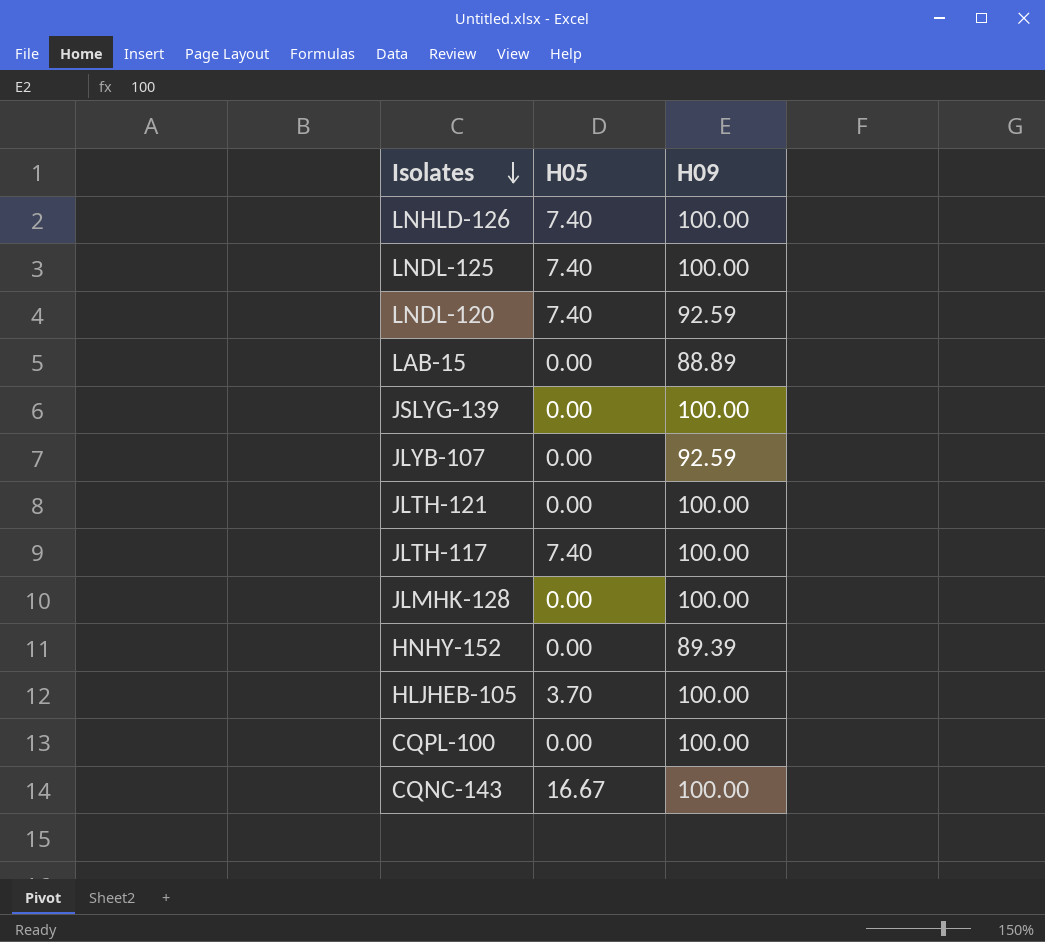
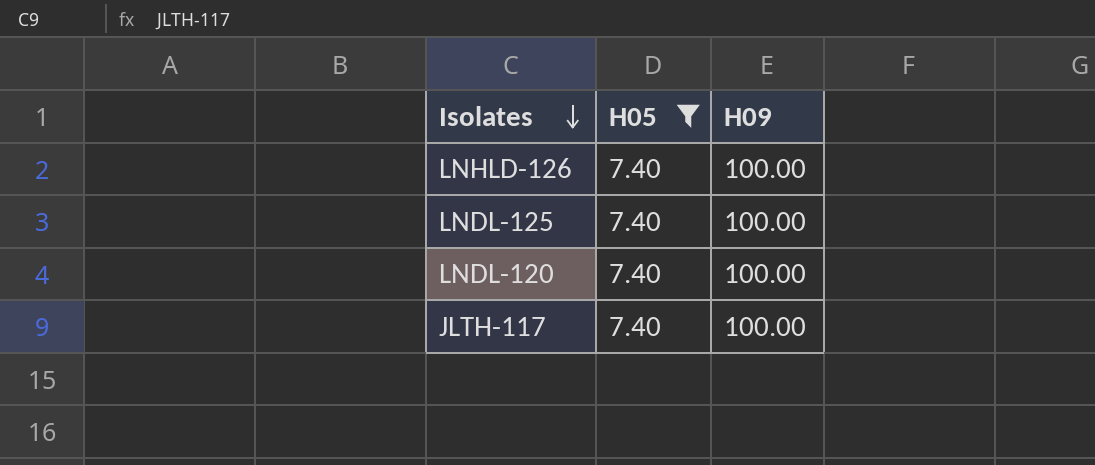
filter: none -> H05 = 7.40
LNDL-120 | H09: 92.59 -> 100.00

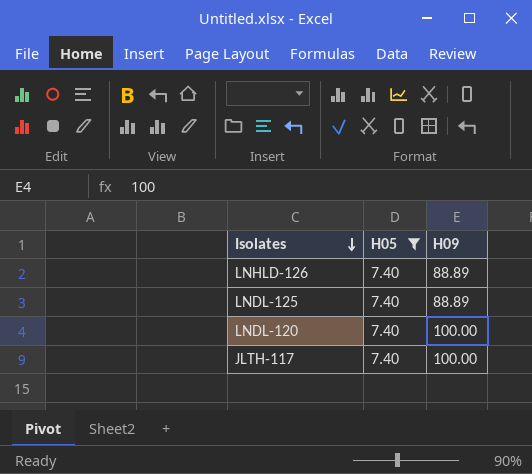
LNHLD-126 | H09: 100.00 -> 88.89
LNDL-125 | H09: 100.00 -> 88.89

